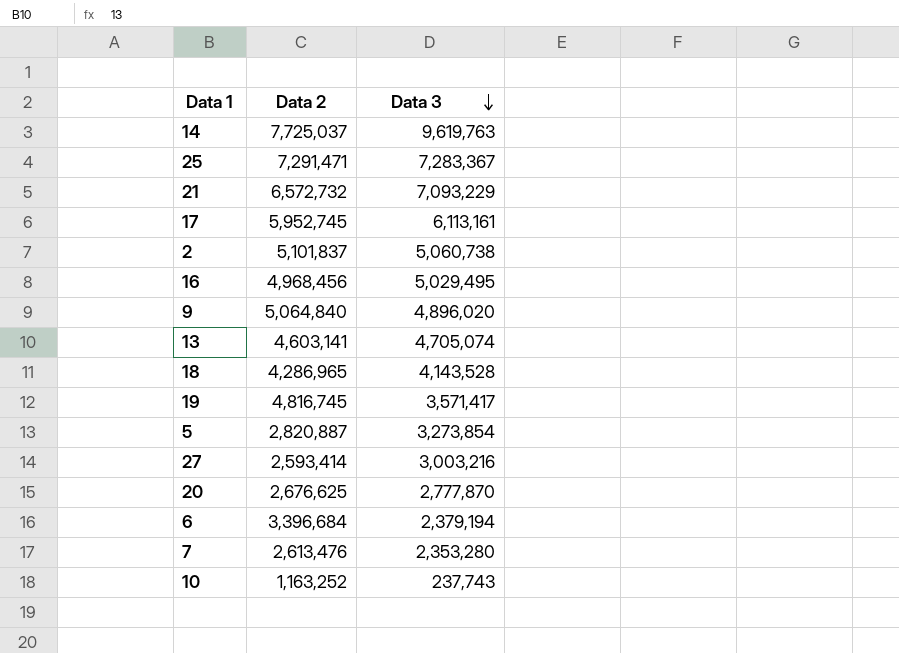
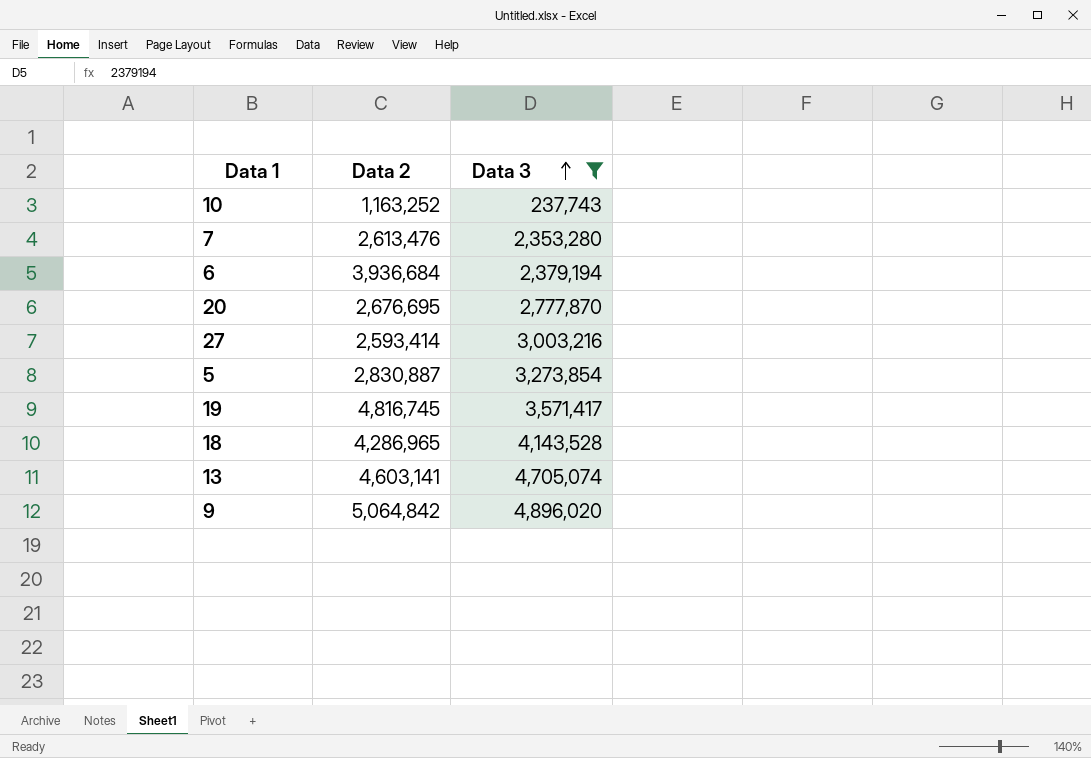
filter: none -> Data 3 <= 4,896,020
row order: Data 3 descending -> Data 3 ascending
6 | Data 2: 3,396,684 -> 3,936,684
20 | Data 2: 2,676,625 -> 2,676,695
5 | Data 2: 2,820,887 -> 2,830,887
9 | Data 2: 5,064,840 -> 5,064,842

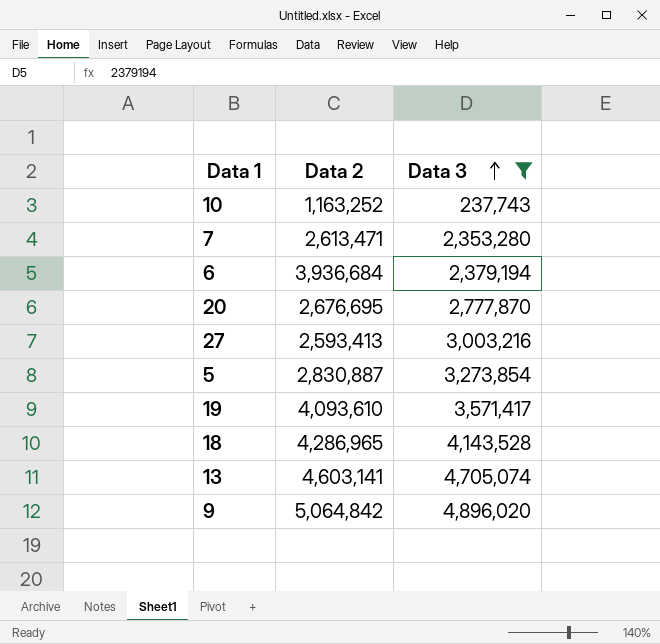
7 | Data 2: 2,613,476 -> 2,613,471
27 | Data 2: 2,593,414 -> 2,593,413
19 | Data 2: 4,816,745 -> 4,093,610

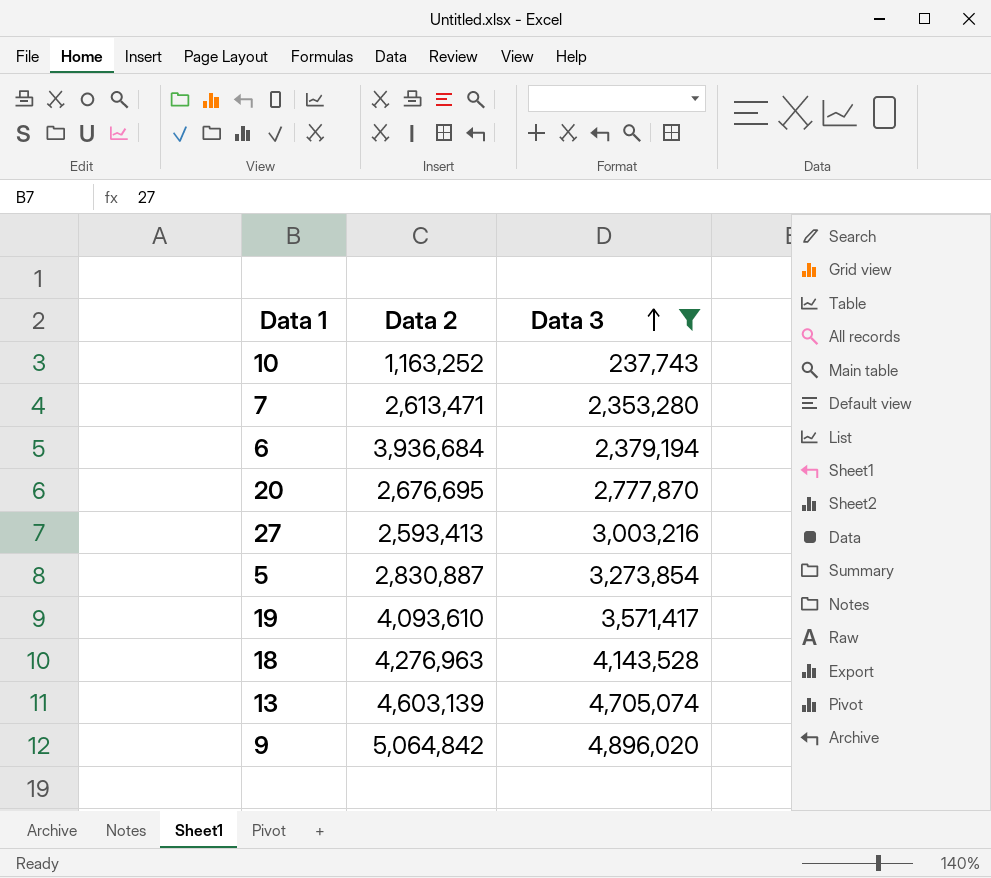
18 | Data 2: 4,286,965 -> 4,276,963
13 | Data 2: 4,603,141 -> 4,603,139

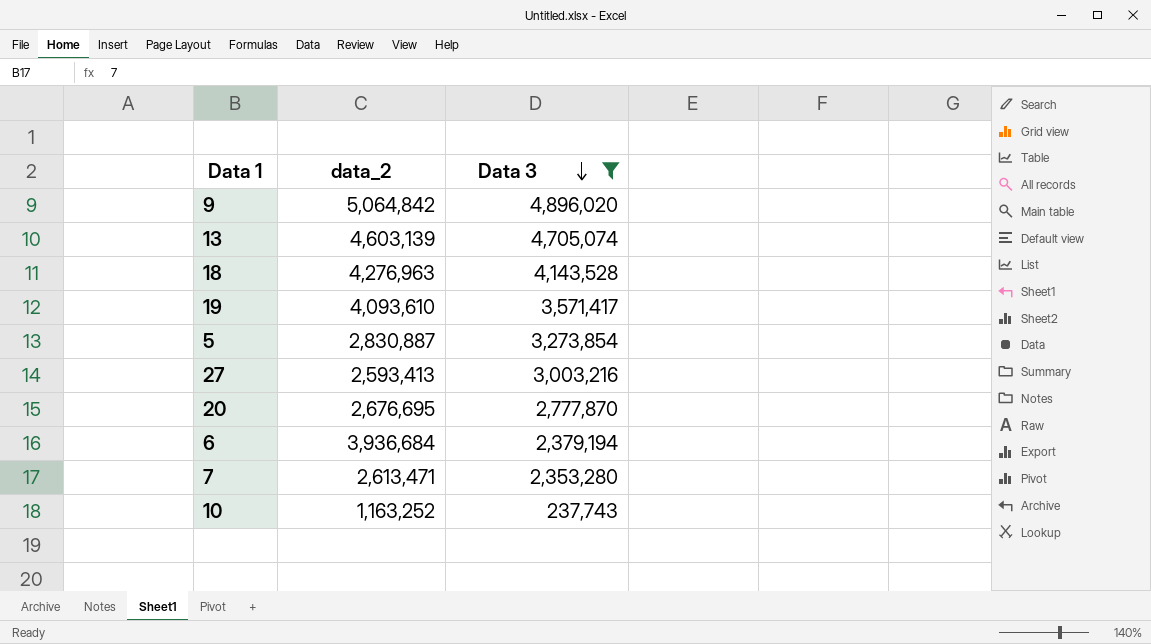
row order: Data 3 ascending -> Data 3 descending
column name: Data 2 -> data_2

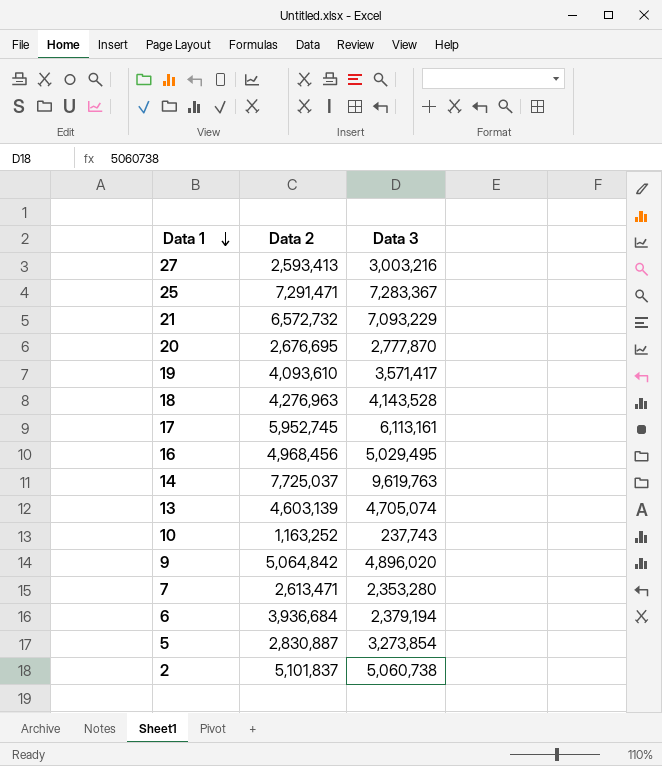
filter: Data 3 <= 4,896,020 -> none
row order: Data 3 descending -> Data 1 descending
column name: data_2 -> Data 2

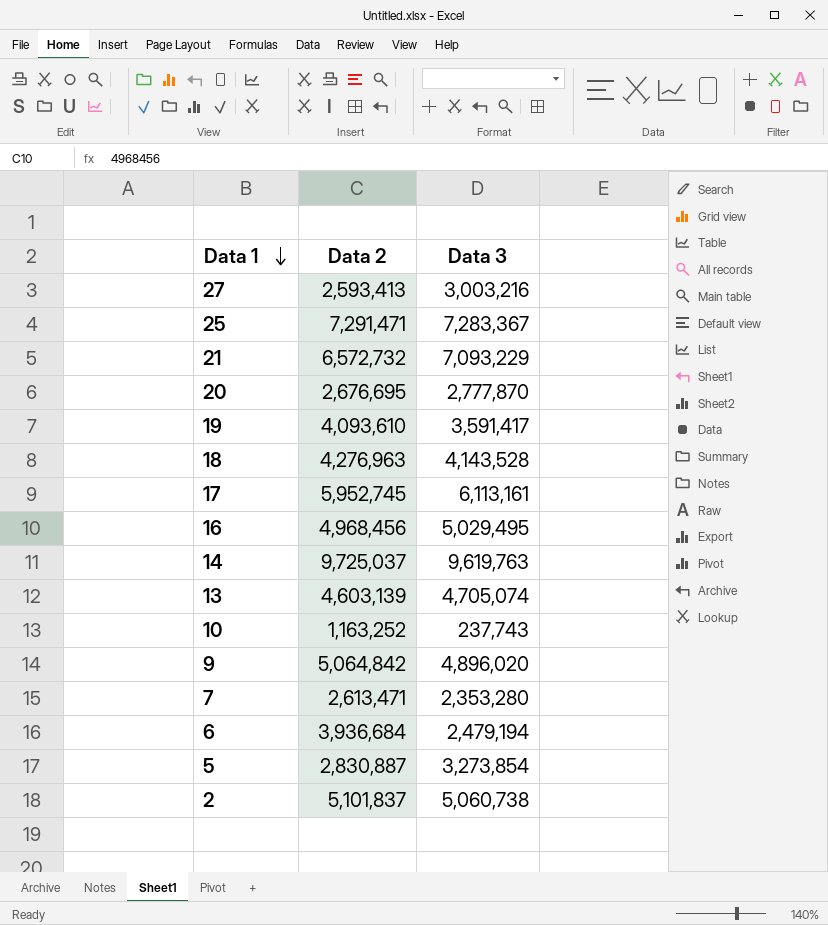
19 | Data 3: 3,571,417 -> 3,591,417
14 | Data 2: 7,725,037 -> 9,725,037
6 | Data 3: 2,379,194 -> 2,479,194

